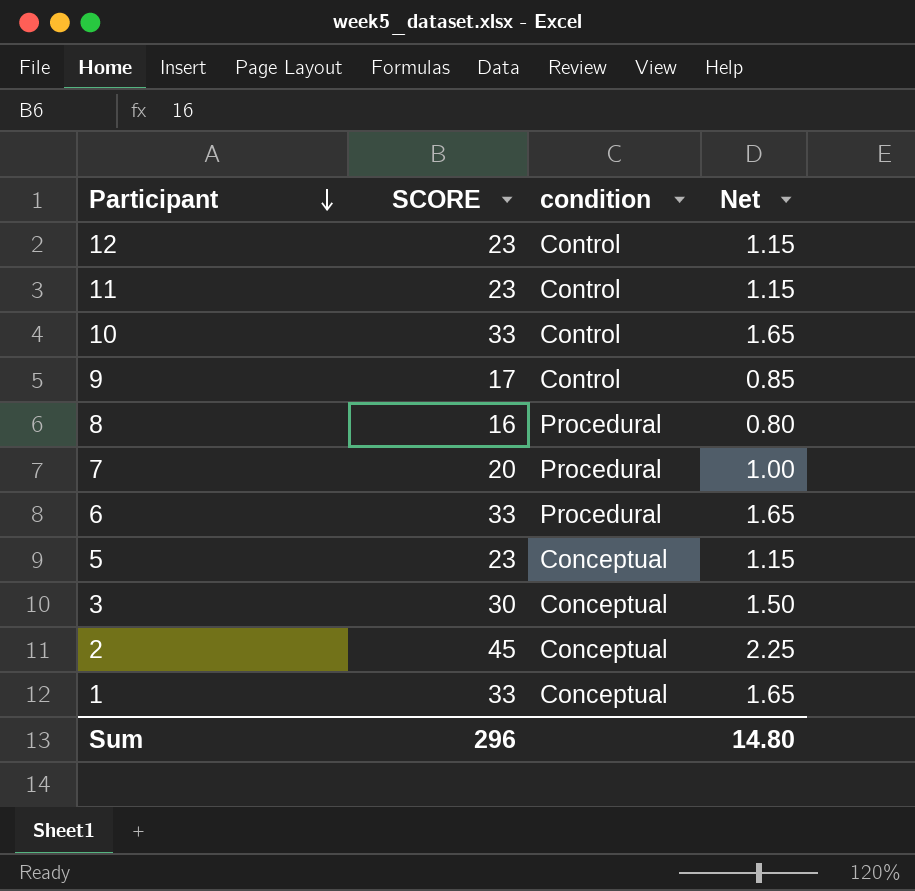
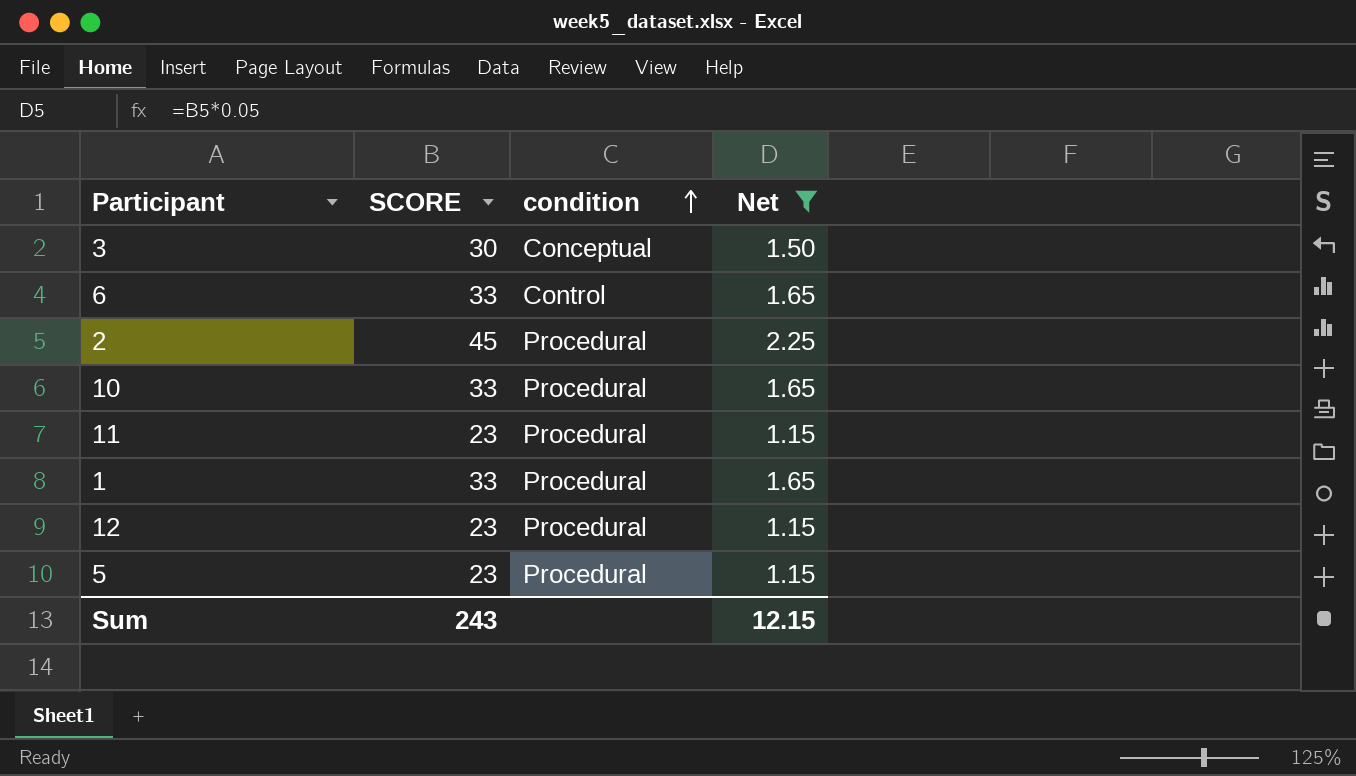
filter: none -> Net >= 1.15
row order: Participant descending -> condition ascending
6 | condition: Procedural -> Control
2 | condition: Conceptual -> Procedural
10 | condition: Control -> Procedural
11 | condition: Control -> Procedural
1 | condition: Conceptual -> Procedural
12 | condition: Control -> Procedural
5 | condition: Conceptual -> Procedural
Sum | SCORE: 296 -> 243
Sum | Net: 14.80 -> 12.15

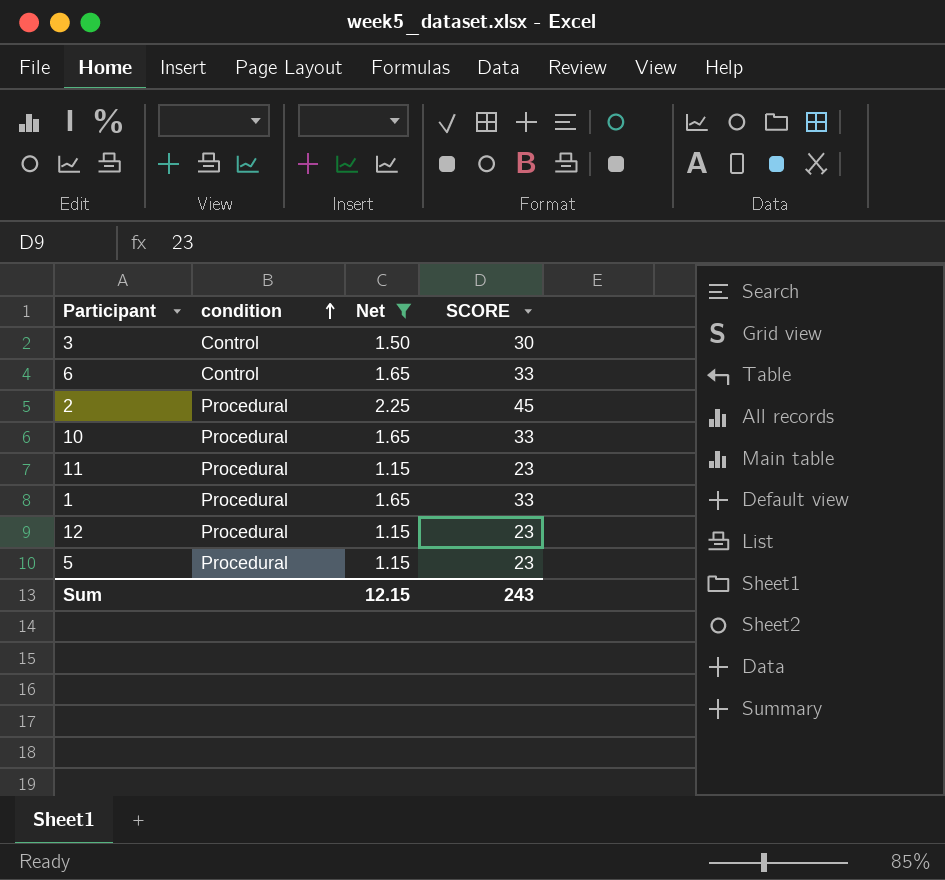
column SCORE | position: 2 -> 4
3 | condition: Conceptual -> Control

